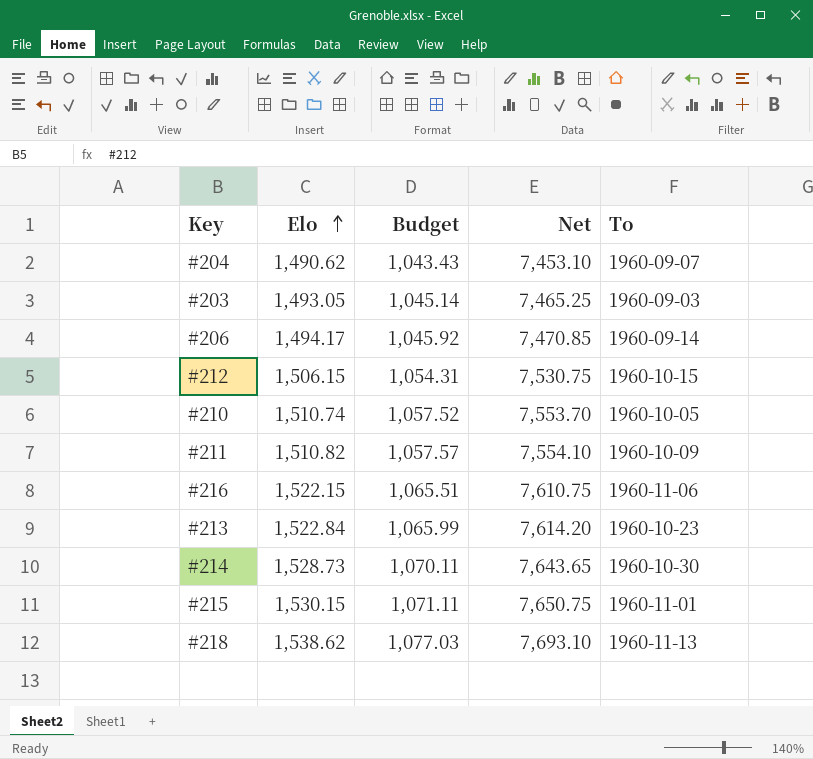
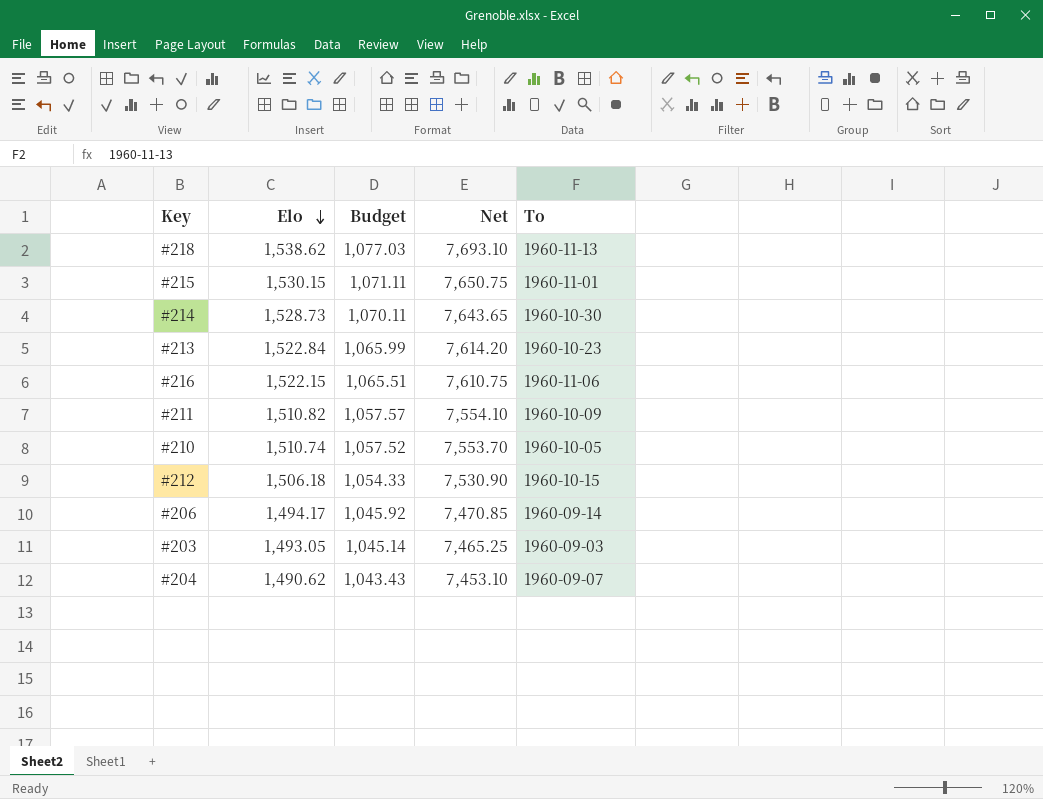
row order: Elo ascending -> Elo descending
#212 | Elo: 1,506.15 -> 1,506.18
#212 | Budget: 1,054.31 -> 1,054.33
#212 | Net: 7,530.75 -> 7,530.90

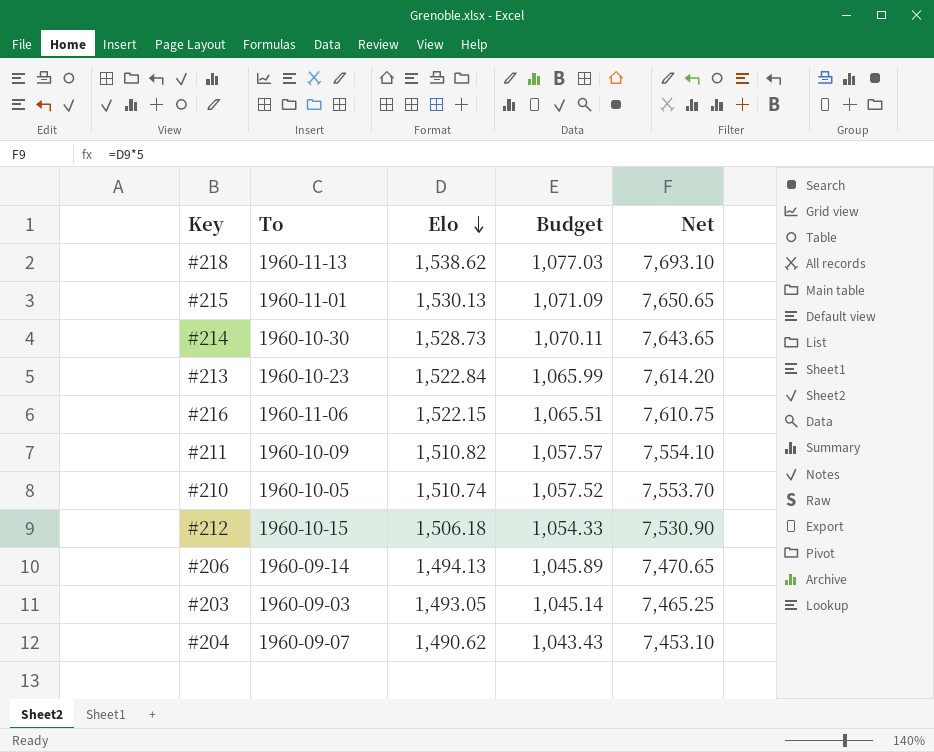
column To | position: 5 -> 2
#215 | Elo: 1,530.15 -> 1,530.13
#215 | Budget: 1,071.11 -> 1,071.09
#215 | Net: 7,650.75 -> 7,650.65
#206 | Elo: 1,494.17 -> 1,494.13
#206 | Budget: 1,045.92 -> 1,045.89
#206 | Net: 7,470.85 -> 7,470.65

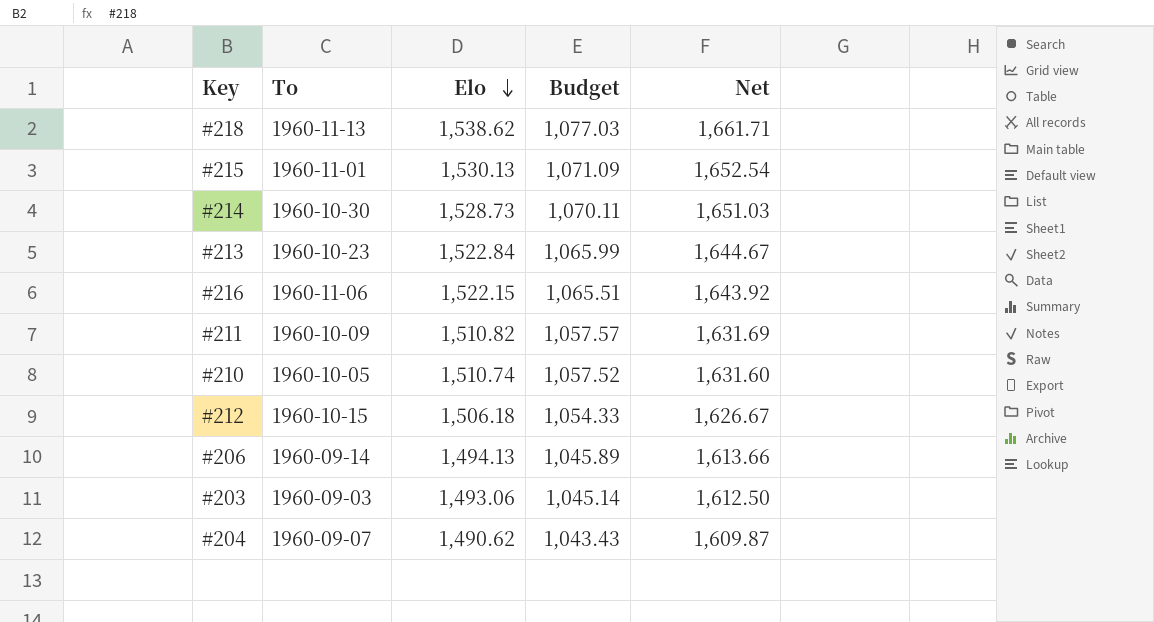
column Net | formula: [Elo] * 5 -> [Elo] * 1.08
#203 | Elo: 1,493.05 -> 1,493.06

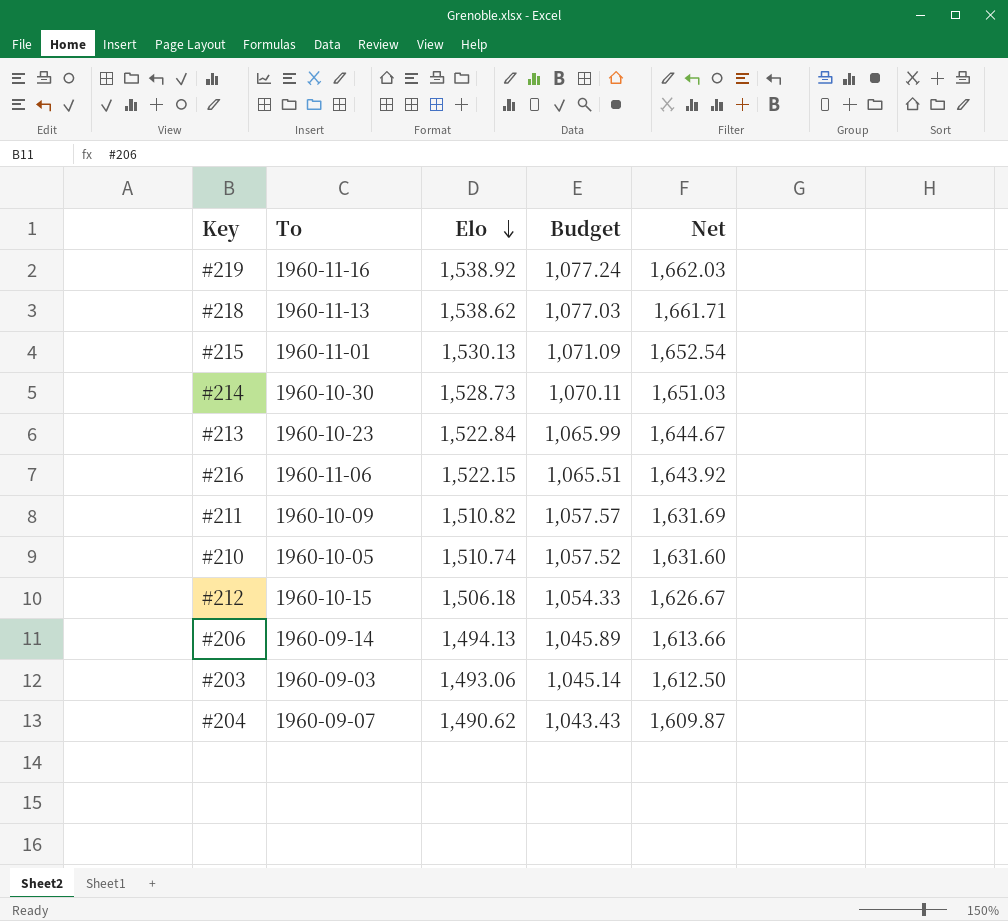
row #219: none -> 1960-11-16 | 1,538.92 | 1,077.24 | 1,662.03

